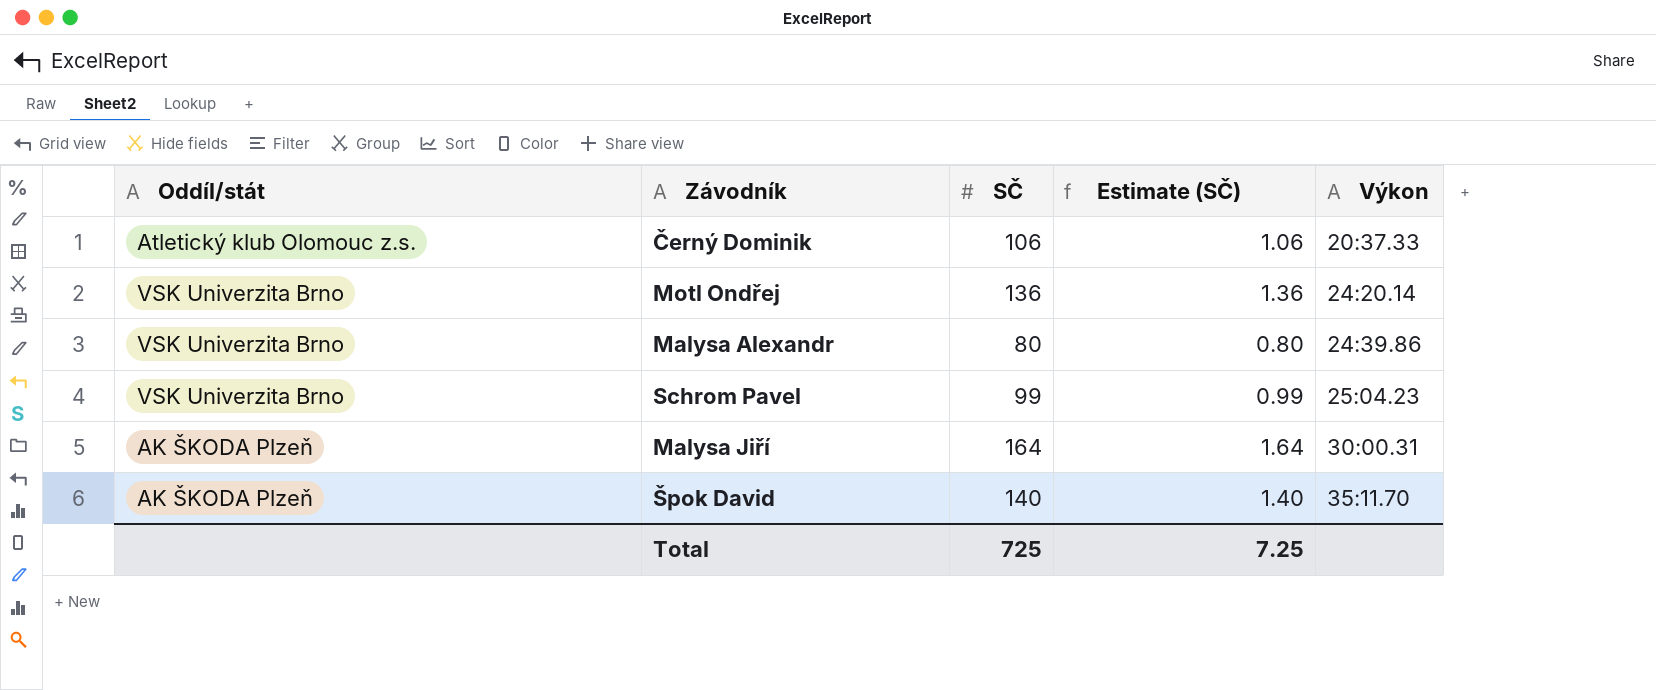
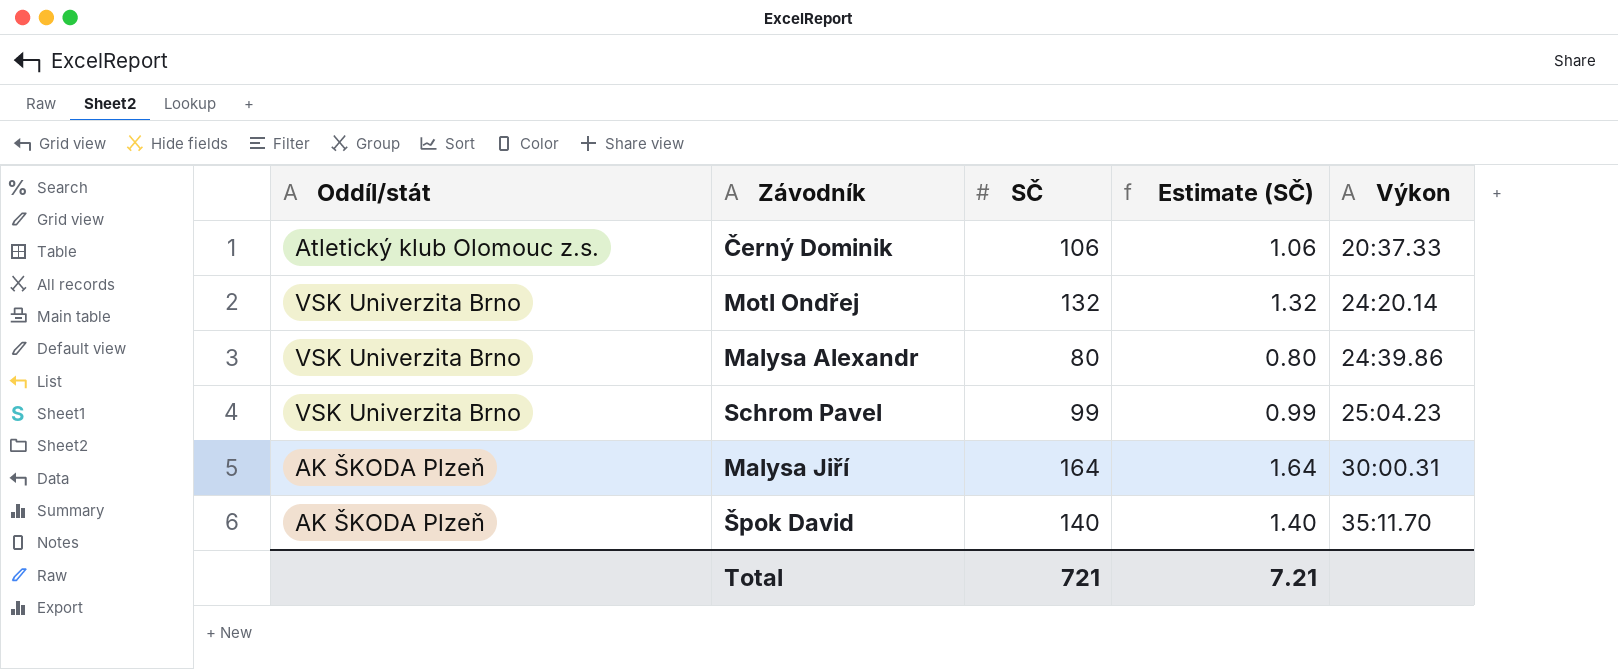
Motl Ondřej | SČ: 136 -> 132
Motl Ondřej | Estimate (SČ): 1.36 -> 1.32
Total | SČ: 725 -> 721
Total | Estimate (SČ): 7.25 -> 7.21

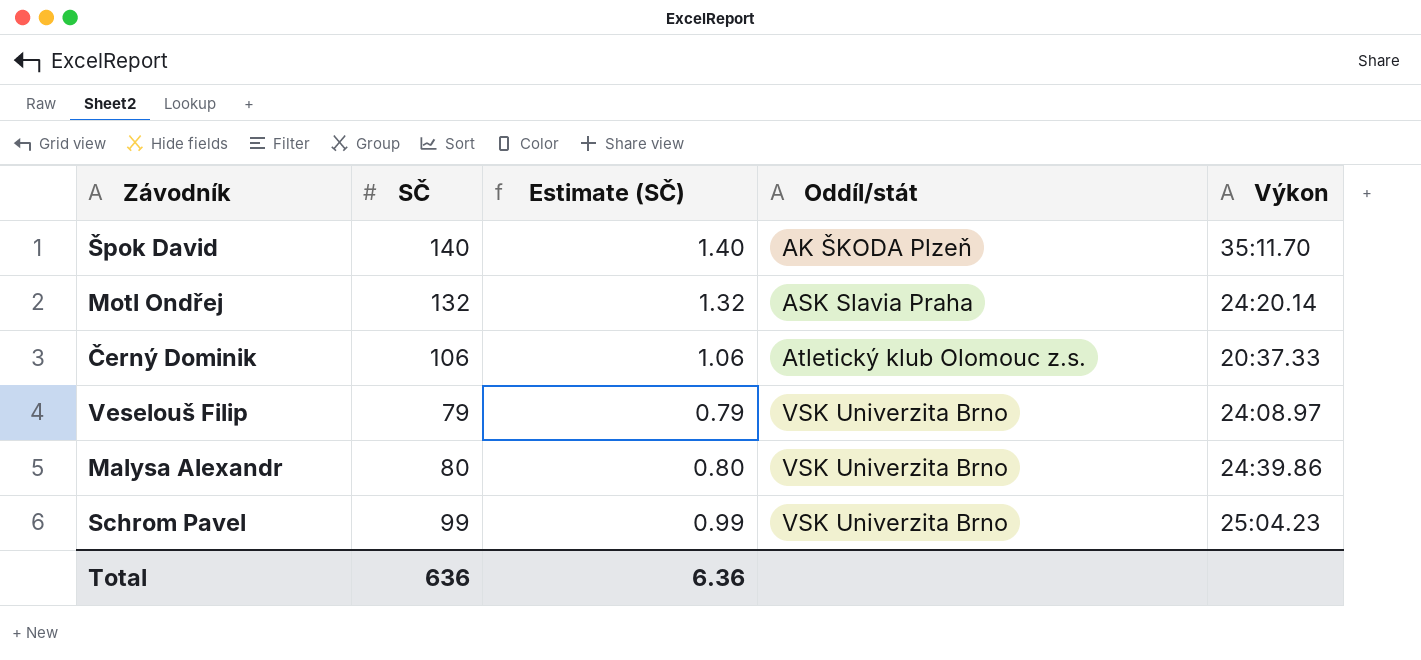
row order: Výkon ascending -> Oddíl/stát ascending
column Oddíl/stát | position: 1 -> 4
row Malysa Jiří: AK ŠKODA Plzeň | 164 | 1.64 | 30:00.31 -> none
Motl Ondřej | Oddíl/stát: VSK Univerzita Brno -> ASK Slavia Praha
row Veselouš Filip: none -> 79 | 0.79 | VSK Univerzita Brno | 24:08.97
Total | SČ: 721 -> 636
Total | Estimate (SČ): 7.21 -> 6.36

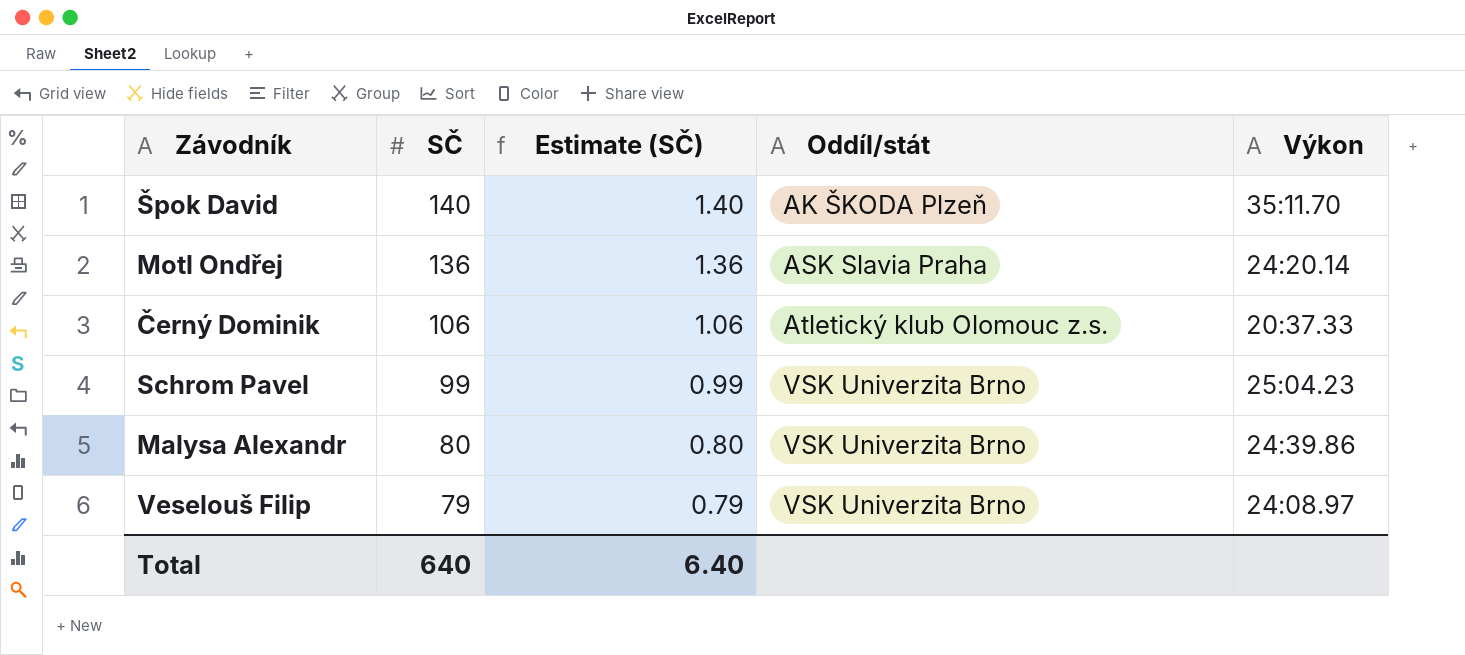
row order: Oddíl/stát ascending -> SČ descending
Motl Ondřej | SČ: 132 -> 136
Motl Ondřej | Estimate (SČ): 1.32 -> 1.36
Total | SČ: 636 -> 640
Total | Estimate (SČ): 6.36 -> 6.40

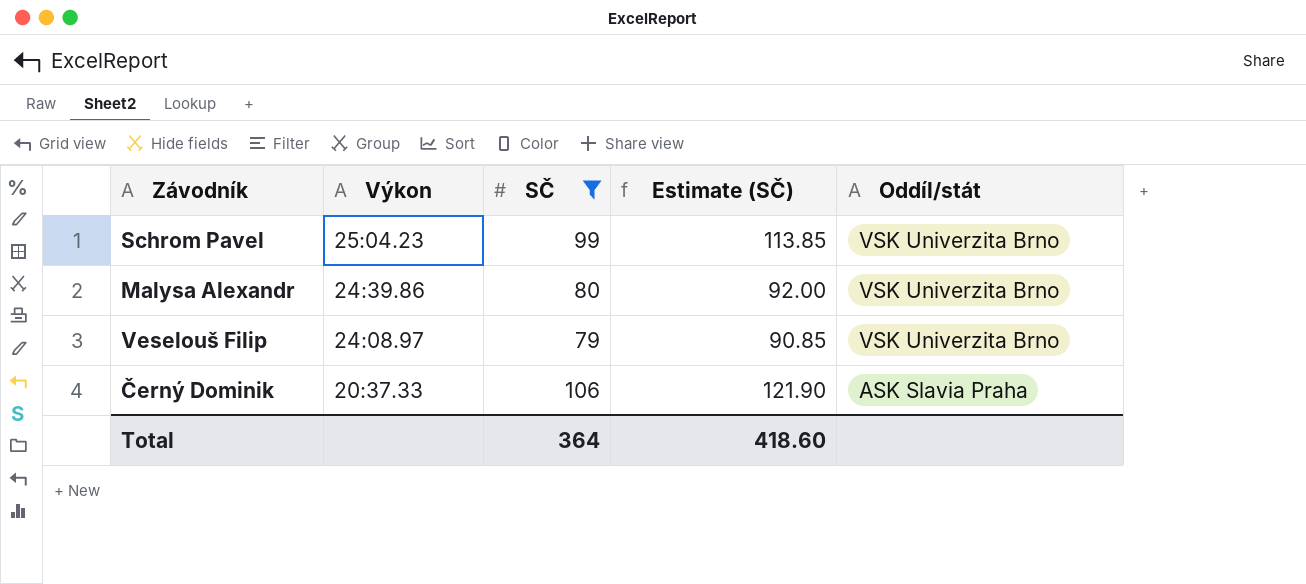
filter: none -> SČ <= 106
row order: SČ descending -> Výkon descending
column Výkon | position: 5 -> 2
column Estimate (SČ) | formula: [SČ] * 0.01 -> [SČ] * 1.15
Černý Dominik | Oddíl/stát: Atletický klub Olomouc z.s. -> ASK Slavia Praha
Total | SČ: 640 -> 364
Total | Estimate (SČ): 6.40 -> 418.60

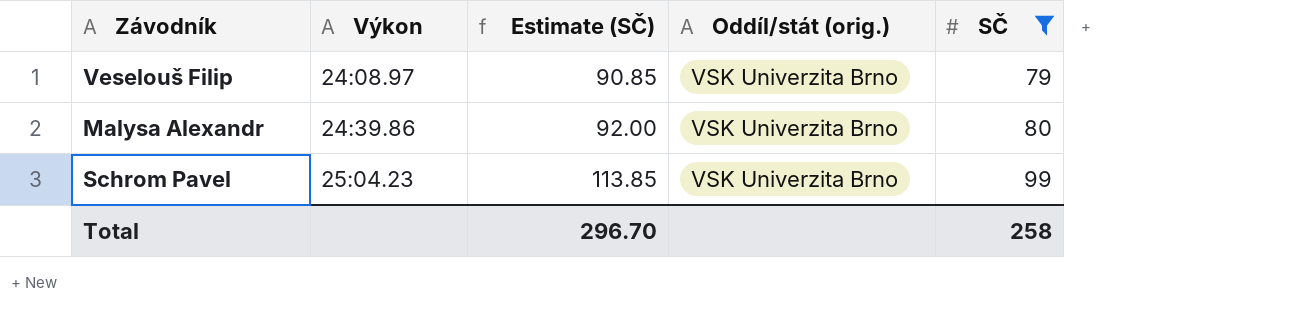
row order: Výkon descending -> Výkon ascending
column name: Oddíl/stát -> Oddíl/stát (orig.)
column SČ | position: 3 -> 5
row Černý Dominik: 20:37.33 | 106 | 121.90 | ASK Slavia Praha -> none
Total | Estimate (SČ): 418.60 -> 296.70
Total | SČ: 364 -> 258

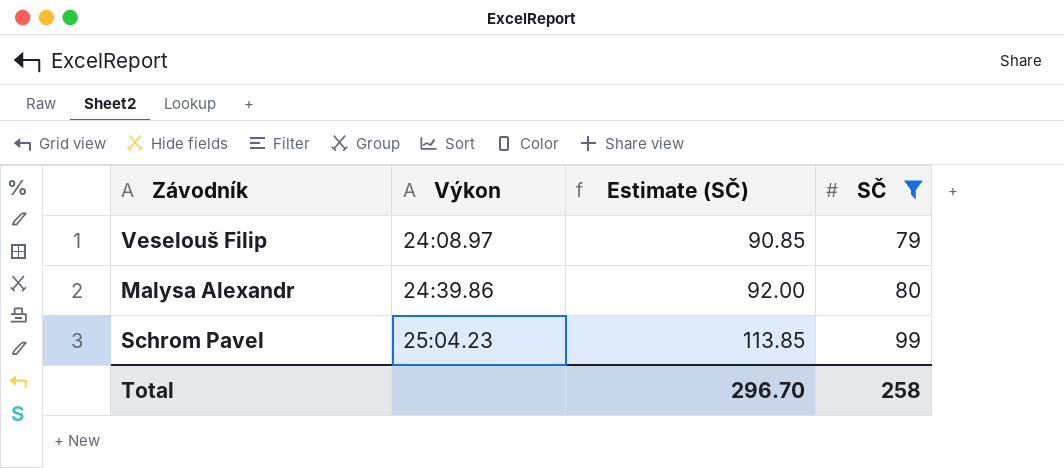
column Oddíl/stát (orig.) | position: 4 -> none

